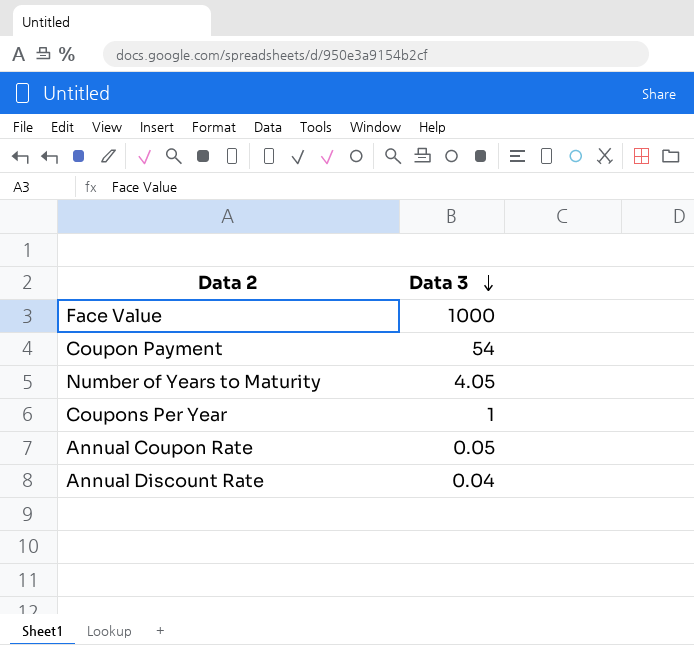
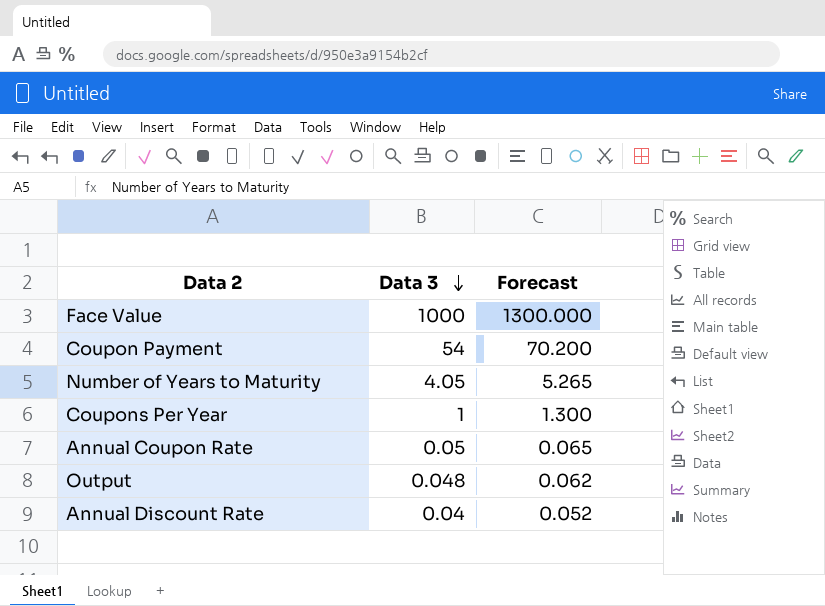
column Forecast | formula: none -> [Data 3] * 1.3
row Output: none -> 0.048 | 0.062

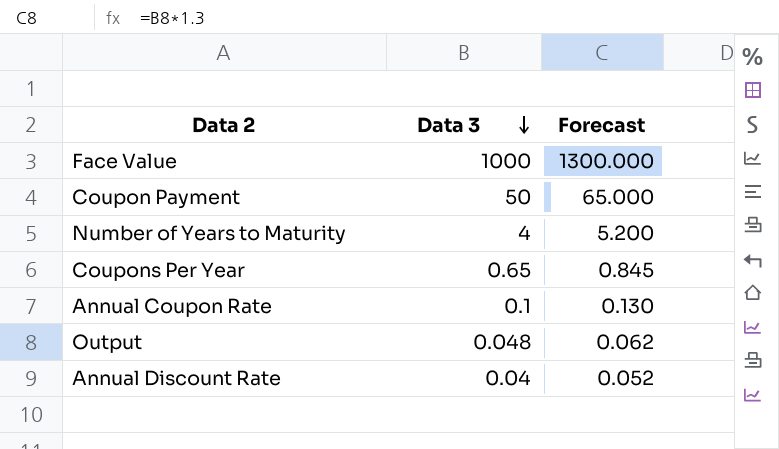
Coupon Payment | Data 3: 54 -> 50
Coupon Payment | Forecast: 70.200 -> 65.000
Number of Years to Maturity | Data 3: 4.05 -> 4
Number of Years to Maturity | Forecast: 5.265 -> 5.200
Coupons Per Year | Data 3: 1 -> 0.65
Coupons Per Year | Forecast: 1.300 -> 0.845
Annual Coupon Rate | Data 3: 0.05 -> 0.1
Annual Coupon Rate | Forecast: 0.065 -> 0.130

